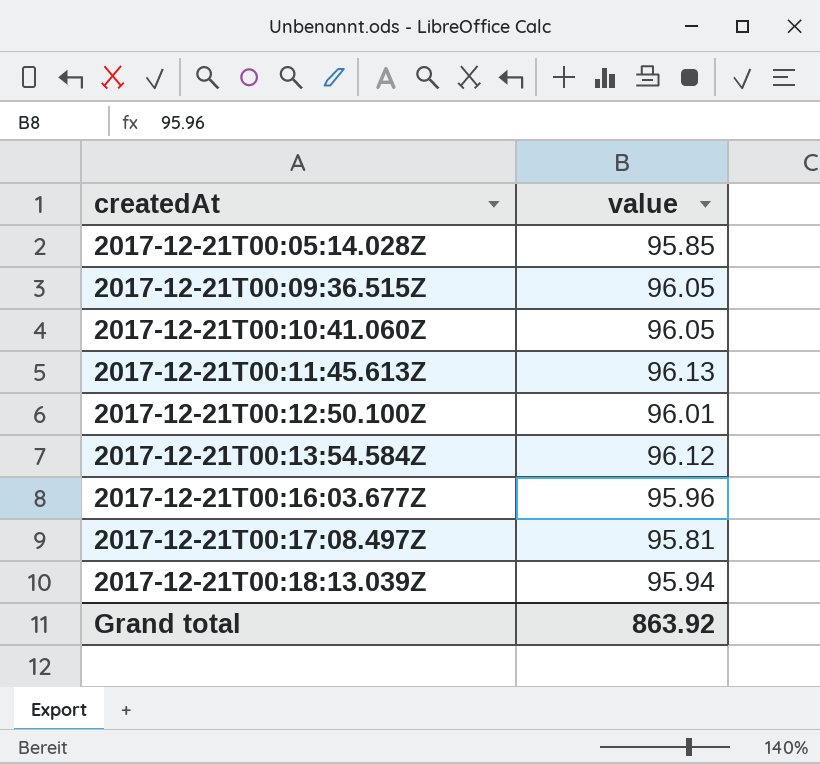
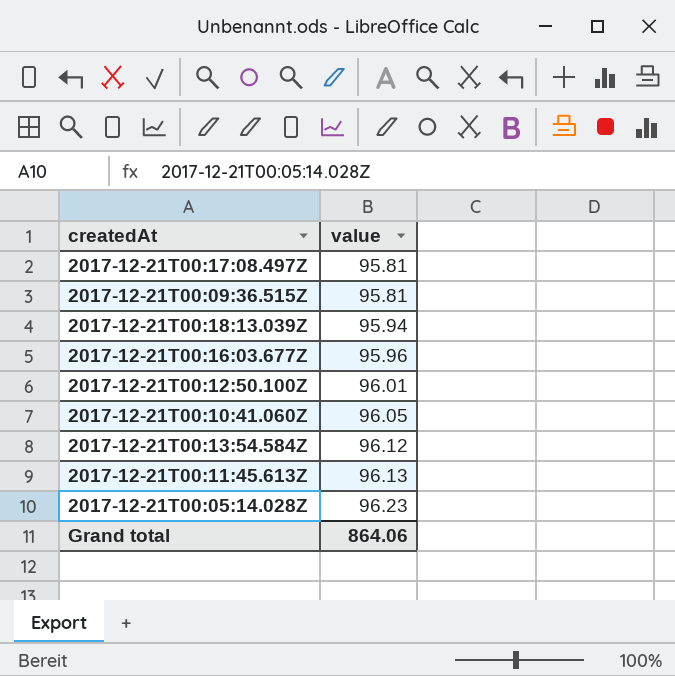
row order: createdAt ascending -> value ascending
2017-12-21T00:09:36.515Z | value: 96.05 -> 95.81
2017-12-21T00:05:14.028Z | value: 95.85 -> 96.23
Grand total | value: 863.92 -> 864.06

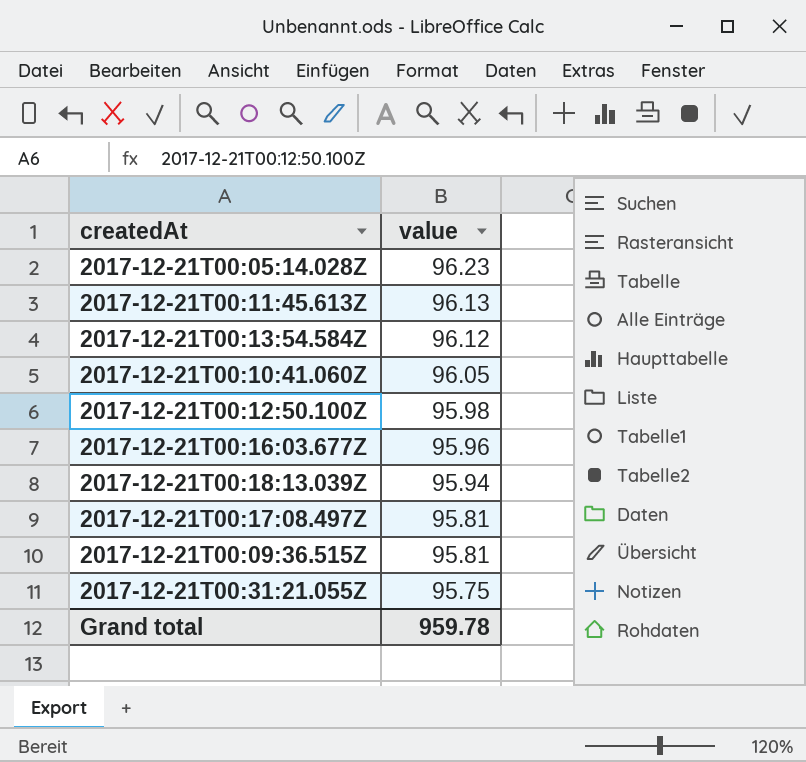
row order: value ascending -> value descending
2017-12-21T00:12:50.100Z | value: 96.01 -> 95.98
row 2017-12-21T00:31:21.055Z: none -> 95.75
Grand total | value: 864.06 -> 959.78

